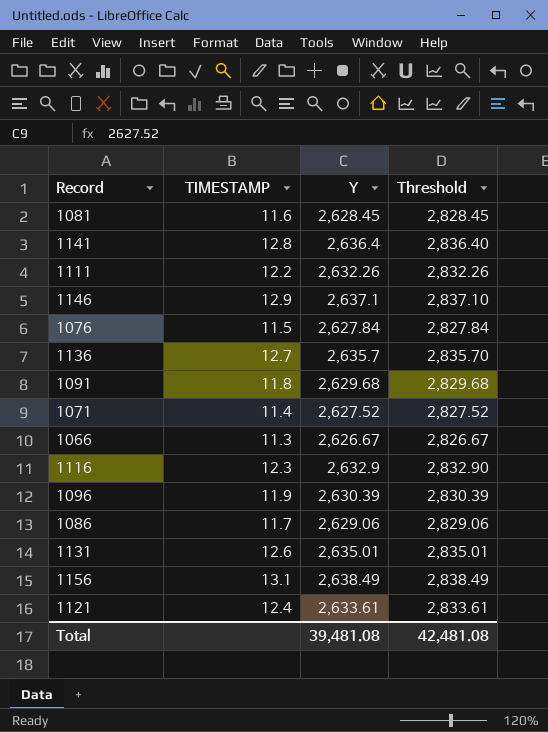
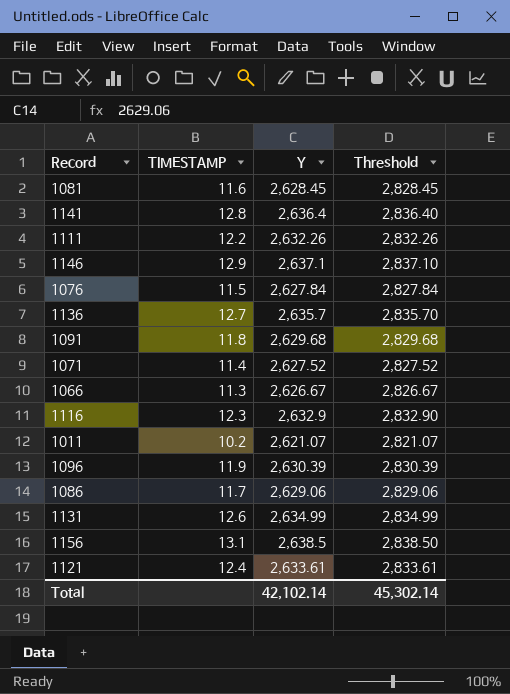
row 1011: none -> 10.2 | 2,621.07 | 2,821.07
1131 | Y: 2,635.01 -> 2,634.99
1131 | Threshold: 2,835.01 -> 2,834.99
1156 | Y: 2,638.49 -> 2,638.5
1156 | Threshold: 2,838.49 -> 2,838.50
Total | Y: 39,481.08 -> 42,102.14
Total | Threshold: 42,481.08 -> 45,302.14

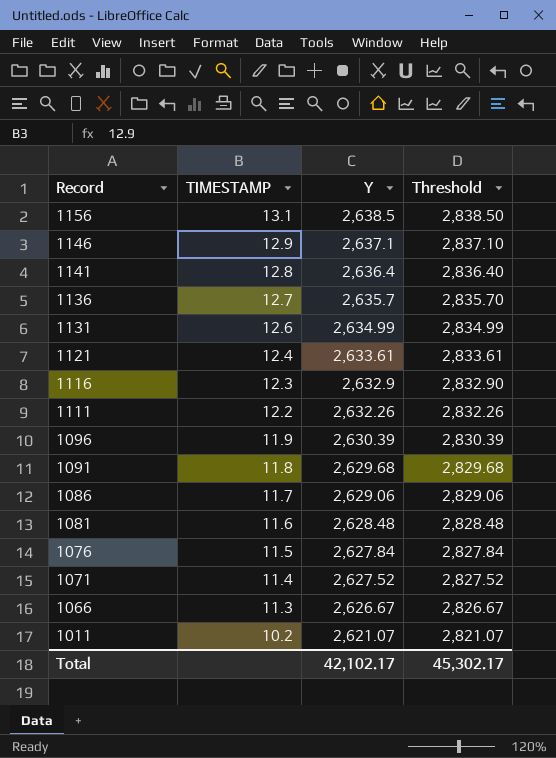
row order: none -> Record descending
1081 | Y: 2,628.45 -> 2,628.48
1081 | Threshold: 2,828.45 -> 2,828.48
Total | Y: 42,102.14 -> 42,102.17
Total | Threshold: 45,302.14 -> 45,302.17

